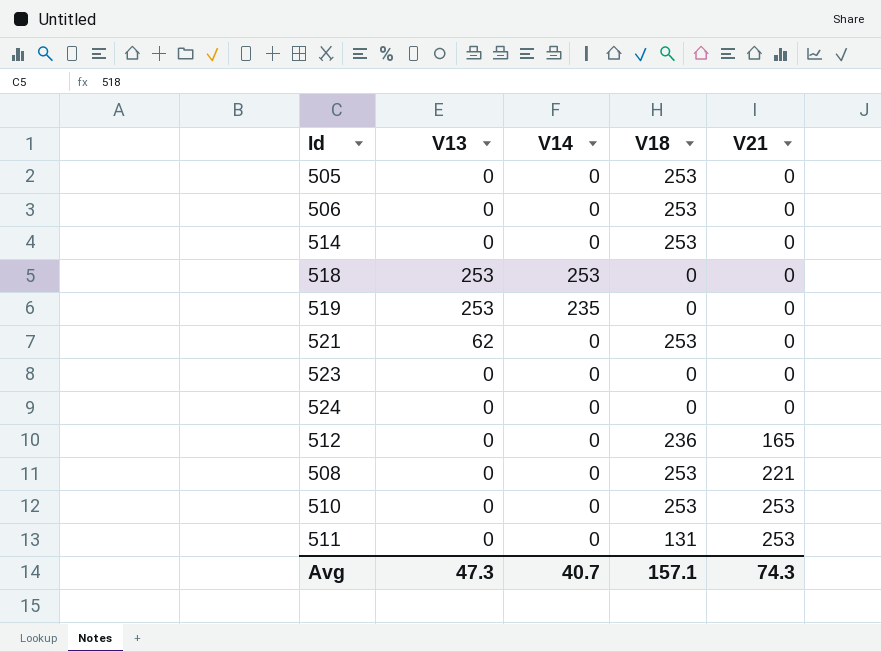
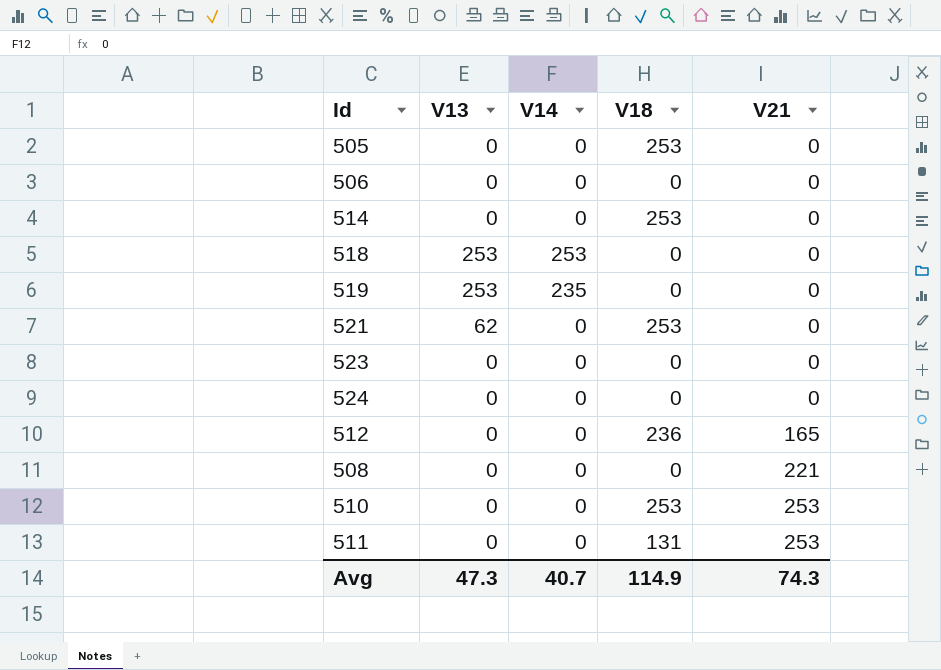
506 | V18: 253 -> 0
508 | V18: 253 -> 0
Avg | V18: 157.1 -> 114.9

